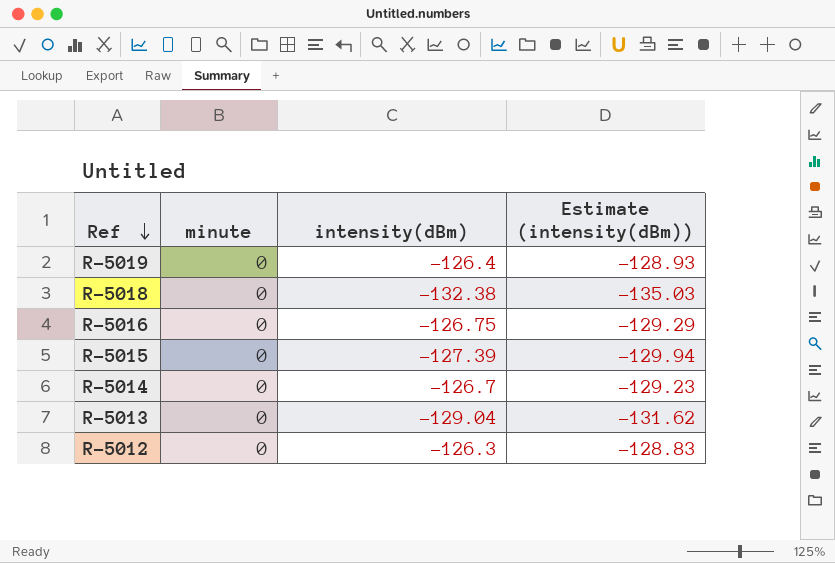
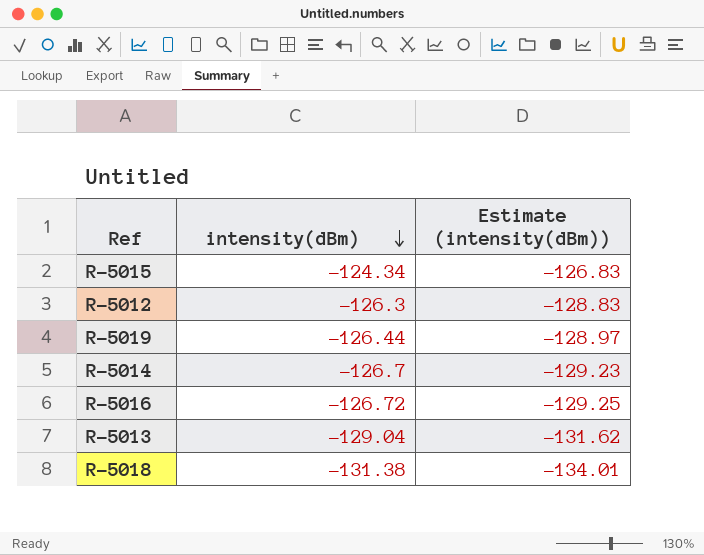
row order: Ref descending -> intensity(dBm) descending
column minute | position: 2 -> none
R-5015 | intensity(dBm): -127.39 -> -124.34
R-5015 | Estimate (intensity(dBm)): -129.94 -> -126.83
R-5019 | intensity(dBm): -126.4 -> -126.44
R-5019 | Estimate (intensity(dBm)): -128.93 -> -128.97
R-5016 | intensity(dBm): -126.75 -> -126.72
R-5016 | Estimate (intensity(dBm)): -129.29 -> -129.25
R-5018 | intensity(dBm): -132.38 -> -131.38
R-5018 | Estimate (intensity(dBm)): -135.03 -> -134.01

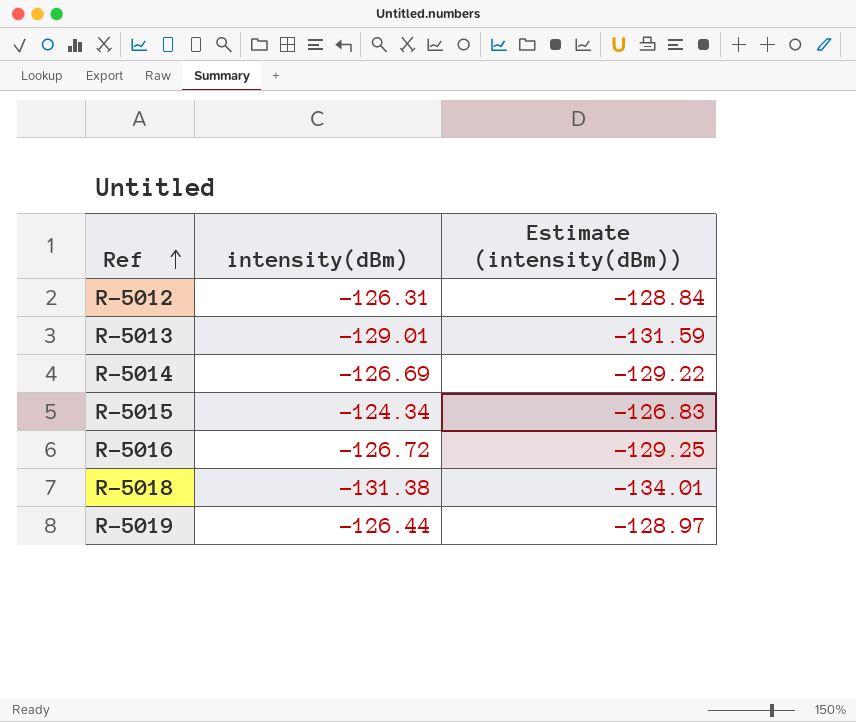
row order: intensity(dBm) descending -> Ref ascending
R-5012 | intensity(dBm): -126.3 -> -126.31
R-5012 | Estimate (intensity(dBm)): -128.83 -> -128.84
R-5013 | intensity(dBm): -129.04 -> -129.01
R-5013 | Estimate (intensity(dBm)): -131.62 -> -131.59
R-5014 | intensity(dBm): -126.7 -> -126.69
R-5014 | Estimate (intensity(dBm)): -129.23 -> -129.22

